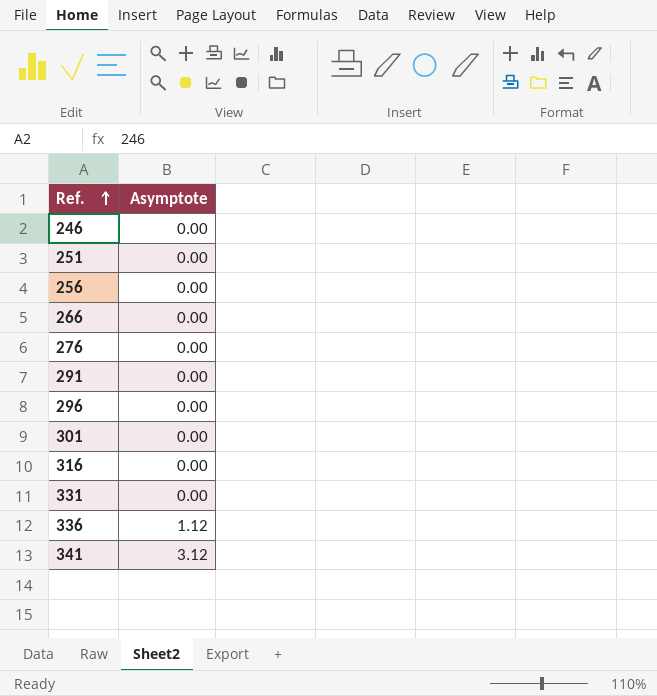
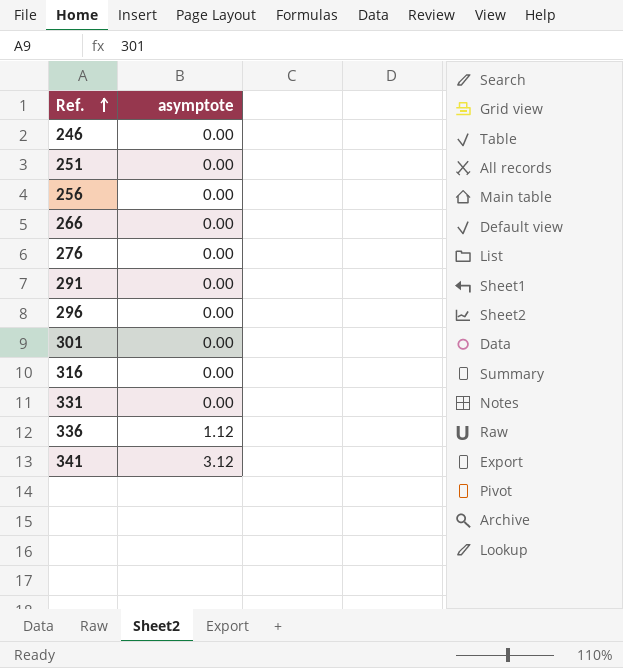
column name: Asymptote -> asymptote

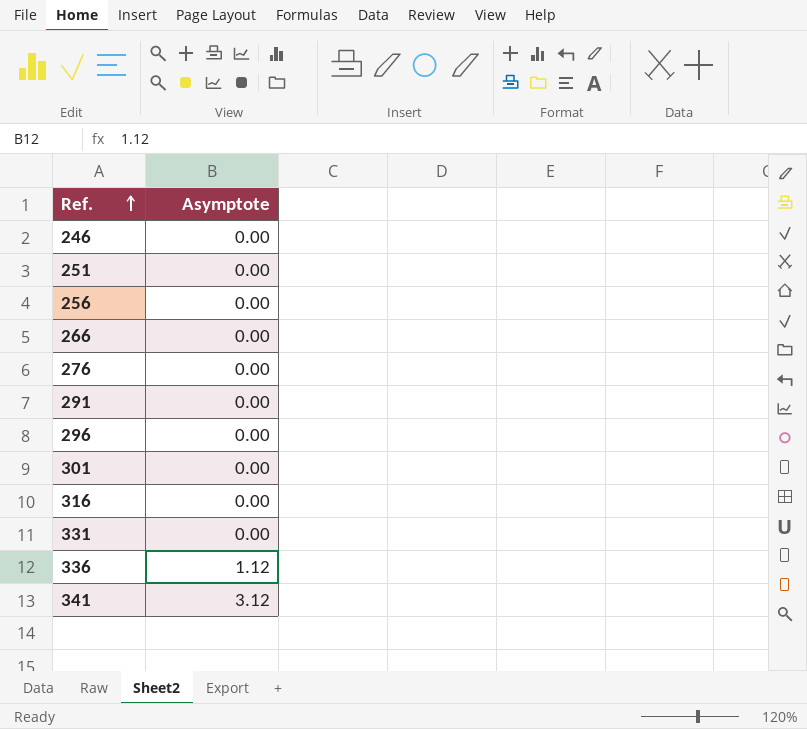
column name: asymptote -> Asymptote

